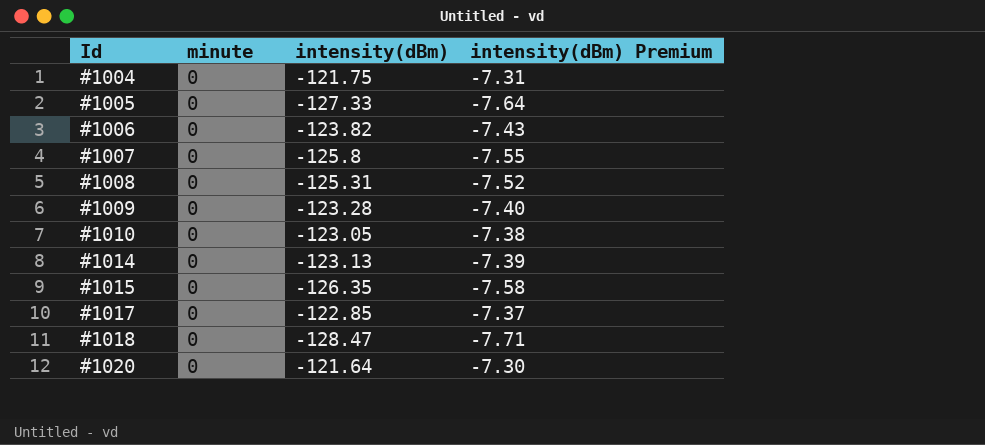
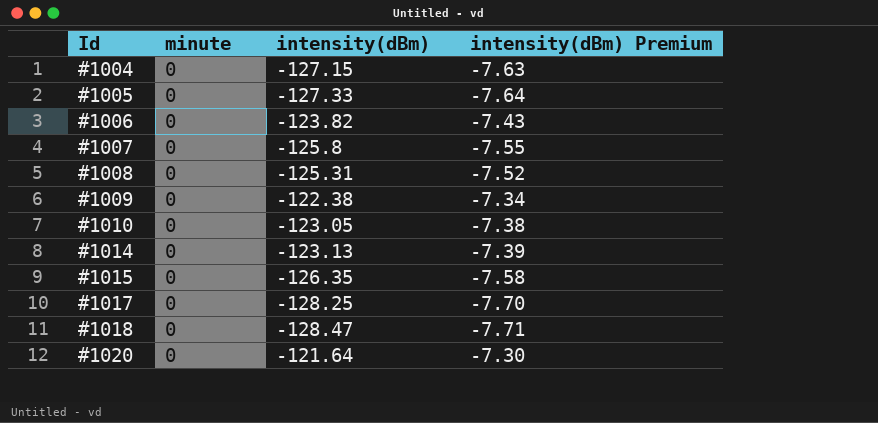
#1004 | intensity(dBm): -121.75 -> -127.15
#1004 | intensity(dBm) Premium: -7.31 -> -7.63
#1009 | intensity(dBm): -123.28 -> -122.38
#1009 | intensity(dBm) Premium: -7.40 -> -7.34
#1017 | intensity(dBm): -122.85 -> -128.25
#1017 | intensity(dBm) Premium: -7.37 -> -7.70

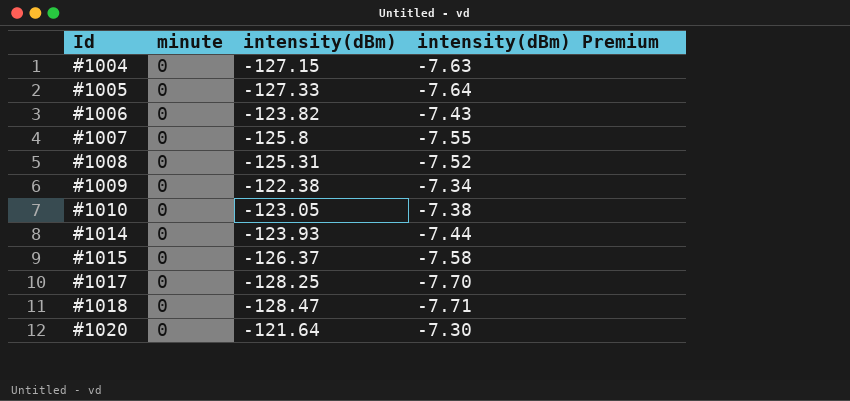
#1014 | intensity(dBm): -123.13 -> -123.93
#1014 | intensity(dBm) Premium: -7.39 -> -7.44
#1015 | intensity(dBm): -126.35 -> -126.37

